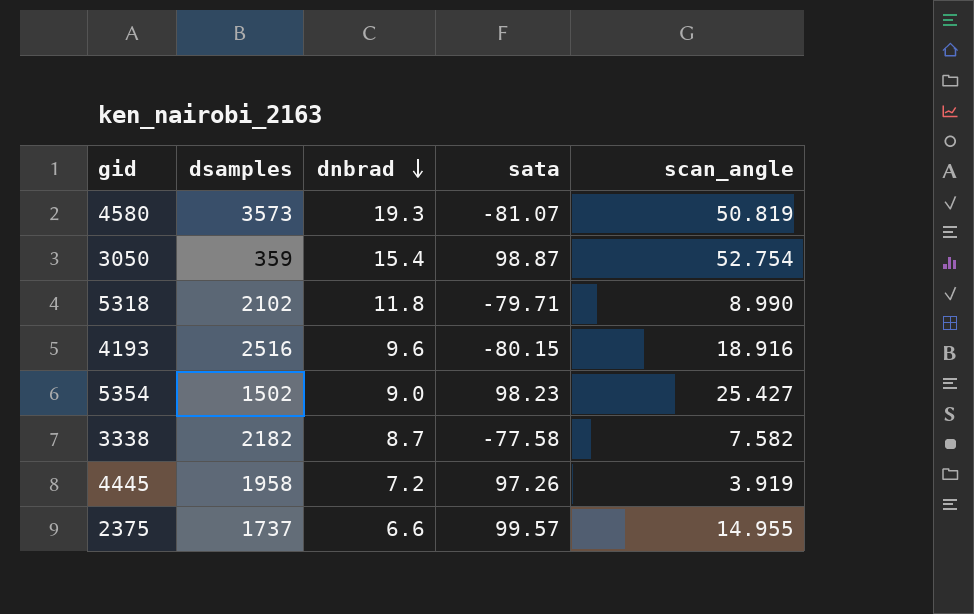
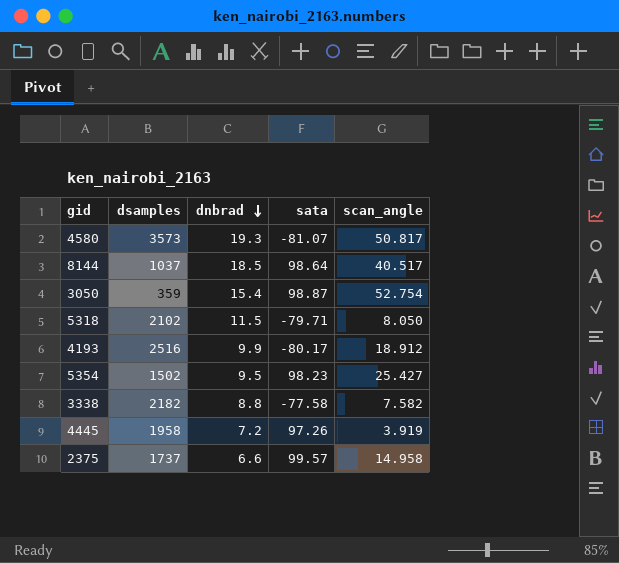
4580 | scan_angle: 50.819 -> 50.817
row 8144: none -> 1037 | 18.5 | 98.64 | 40.517
5318 | dnbrad: 11.8 -> 11.5
5318 | scan_angle: 8.990 -> 8.050
4193 | dnbrad: 9.6 -> 9.9
4193 | sata: -80.15 -> -80.17
4193 | scan_angle: 18.916 -> 18.912
5354 | dnbrad: 9.0 -> 9.5
3338 | dnbrad: 8.7 -> 8.8
2375 | scan_angle: 14.955 -> 14.958

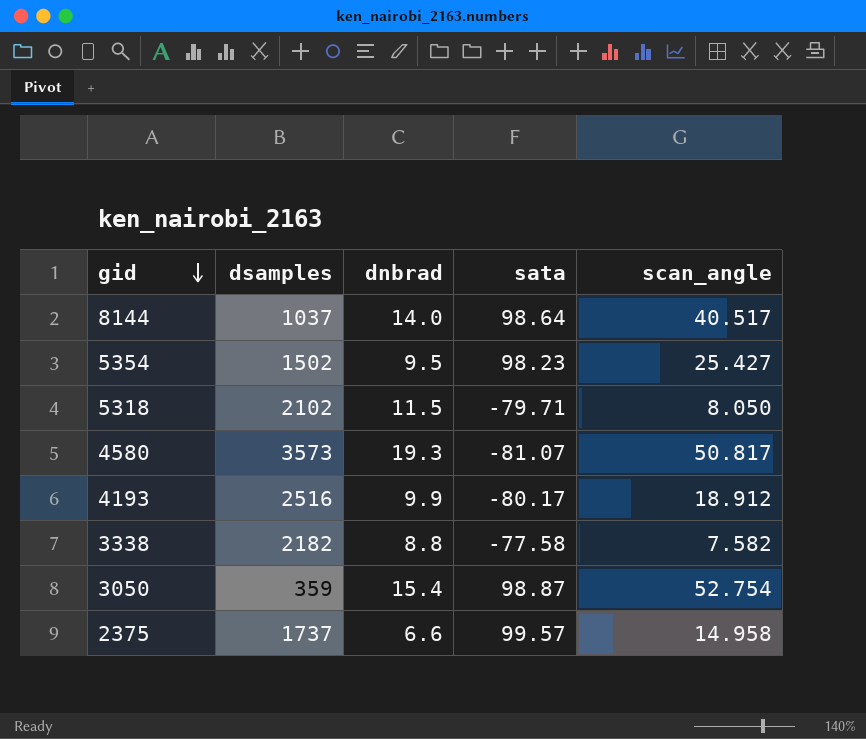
row order: dnbrad descending -> gid descending
row 4445: 1958 | 7.2 | 97.26 | 3.919 -> none
8144 | dnbrad: 18.5 -> 14.0

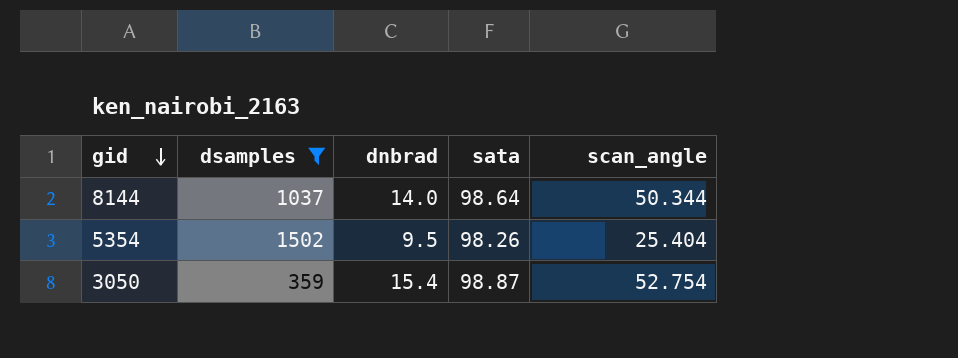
filter: none -> dsamples <= 1502
8144 | scan_angle: 40.517 -> 50.344
5354 | sata: 98.23 -> 98.26
5354 | scan_angle: 25.427 -> 25.404

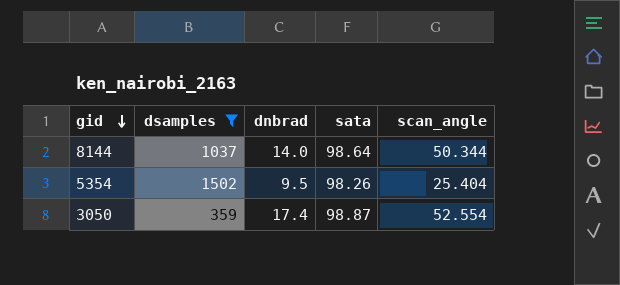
3050 | dnbrad: 15.4 -> 17.4
3050 | scan_angle: 52.754 -> 52.554

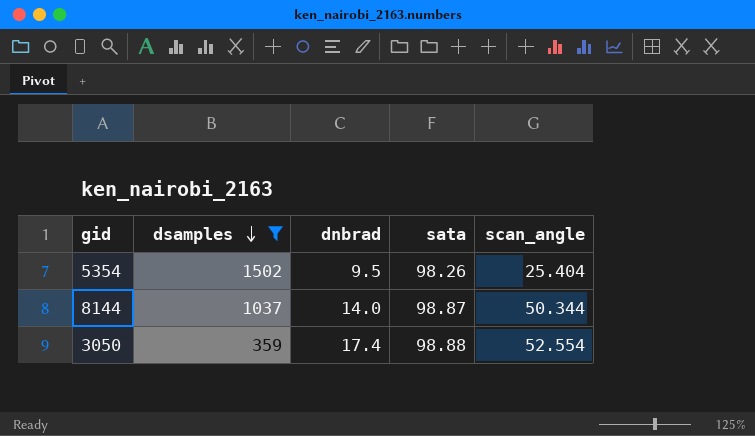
row order: gid descending -> dsamples descending
8144 | sata: 98.64 -> 98.87
3050 | sata: 98.87 -> 98.88

